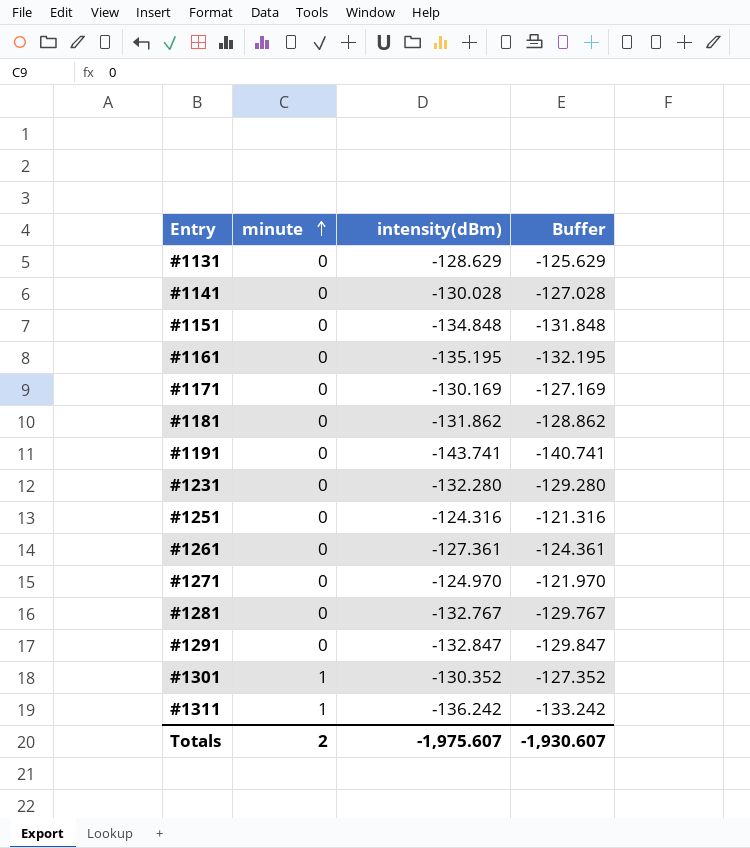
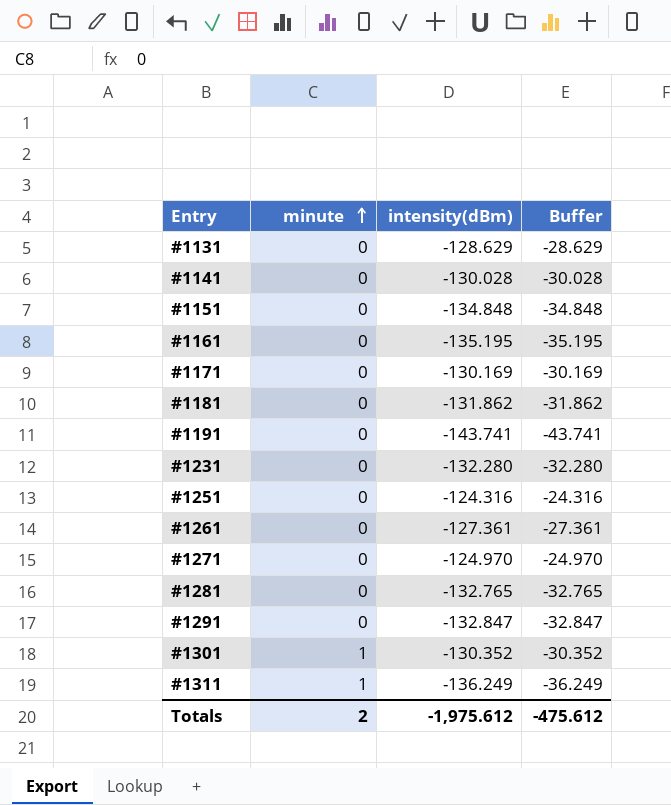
column Buffer | formula: [intensity(dBm)] + 3 -> [intensity(dBm)] + 100
#1281 | intensity(dBm): -132.767 -> -132.765
#1311 | intensity(dBm): -136.242 -> -136.249
Totals | intensity(dBm): -1,975.607 -> -1,975.612
Totals | Buffer: -1,930.607 -> -475.612

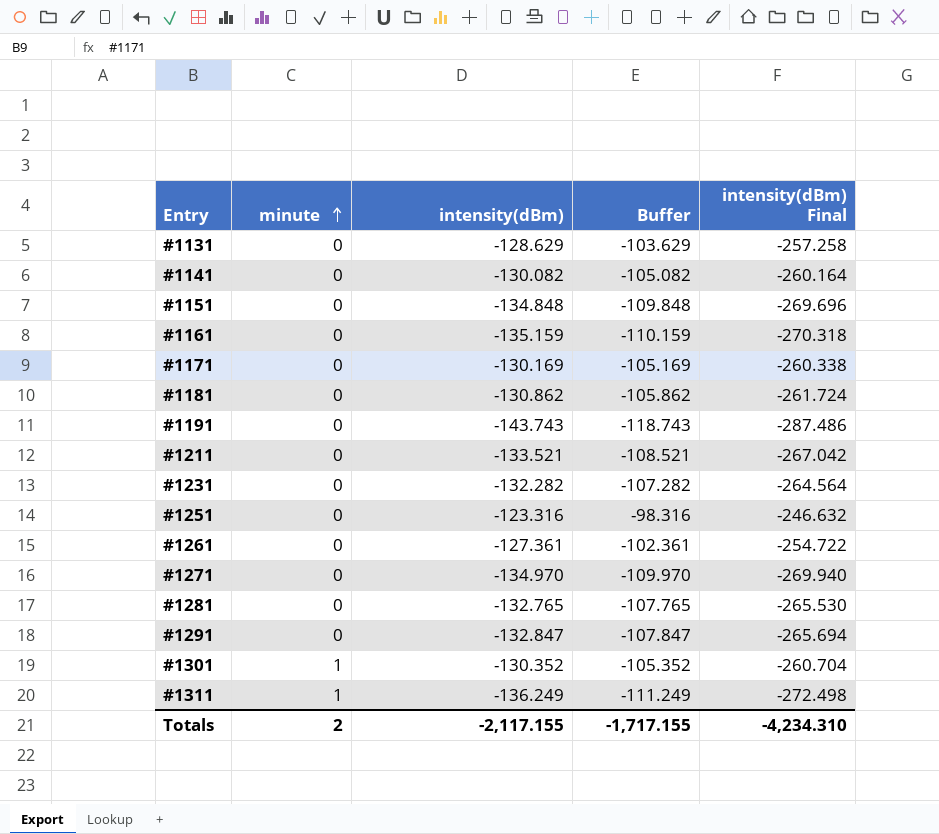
column Buffer | formula: [intensity(dBm)] + 100 -> [intensity(dBm)] + 25
column intensity(dBm) Final | formula: none -> [intensity(dBm)] * 2
#1141 | intensity(dBm): -130.028 -> -130.082
#1161 | intensity(dBm): -135.195 -> -135.159
#1181 | intensity(dBm): -131.862 -> -130.862
#1191 | intensity(dBm): -143.741 -> -143.743
row #1211: none -> 0 | -133.521 | -108.521 | -267.042
#1231 | intensity(dBm): -132.280 -> -132.282
#1251 | intensity(dBm): -124.316 -> -123.316
#1271 | intensity(dBm): -124.970 -> -134.970
Totals | intensity(dBm): -1,975.612 -> -2,117.155
Totals | Buffer: -475.612 -> -1,717.155

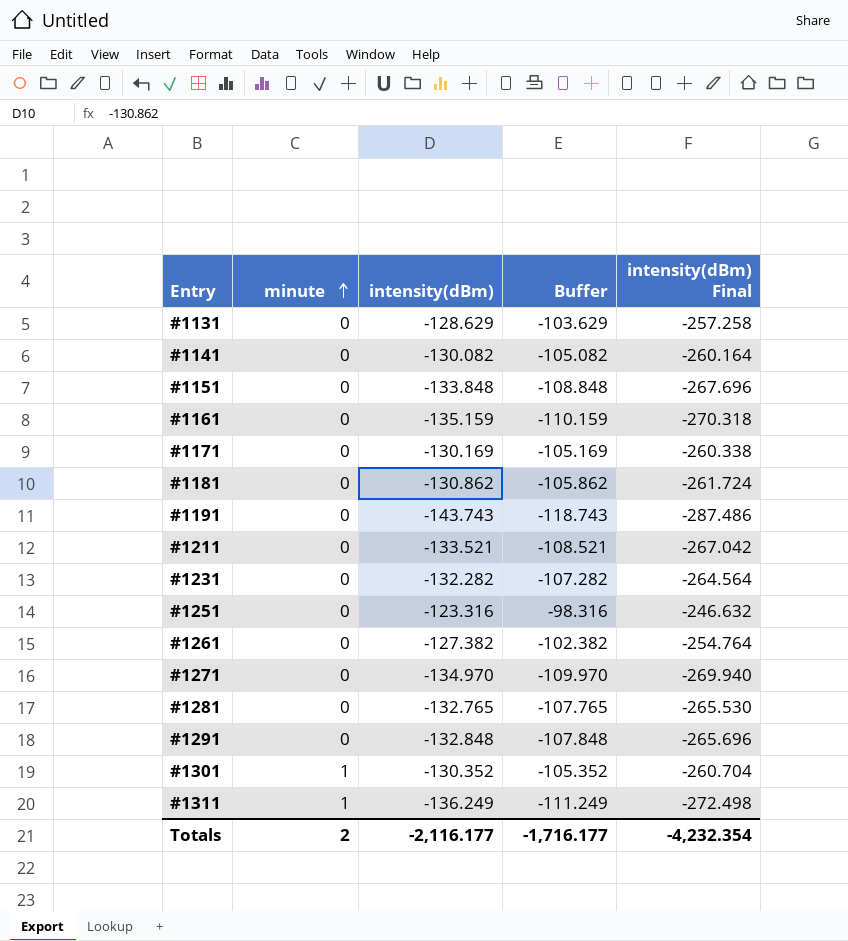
#1151 | intensity(dBm): -134.848 -> -133.848
#1151 | Buffer: -109.848 -> -108.848
#1151 | intensity(dBm) Final: -269.696 -> -267.696
#1261 | intensity(dBm): -127.361 -> -127.382
#1261 | Buffer: -102.361 -> -102.382
#1261 | intensity(dBm) Final: -254.722 -> -254.764
#1291 | intensity(dBm): -132.847 -> -132.848
#1291 | Buffer: -107.847 -> -107.848
#1291 | intensity(dBm) Final: -265.694 -> -265.696
Totals | intensity(dBm): -2,117.155 -> -2,116.177
Totals | Buffer: -1,717.155 -> -1,716.177
Totals | intensity(dBm) Final: -4,234.310 -> -4,232.354

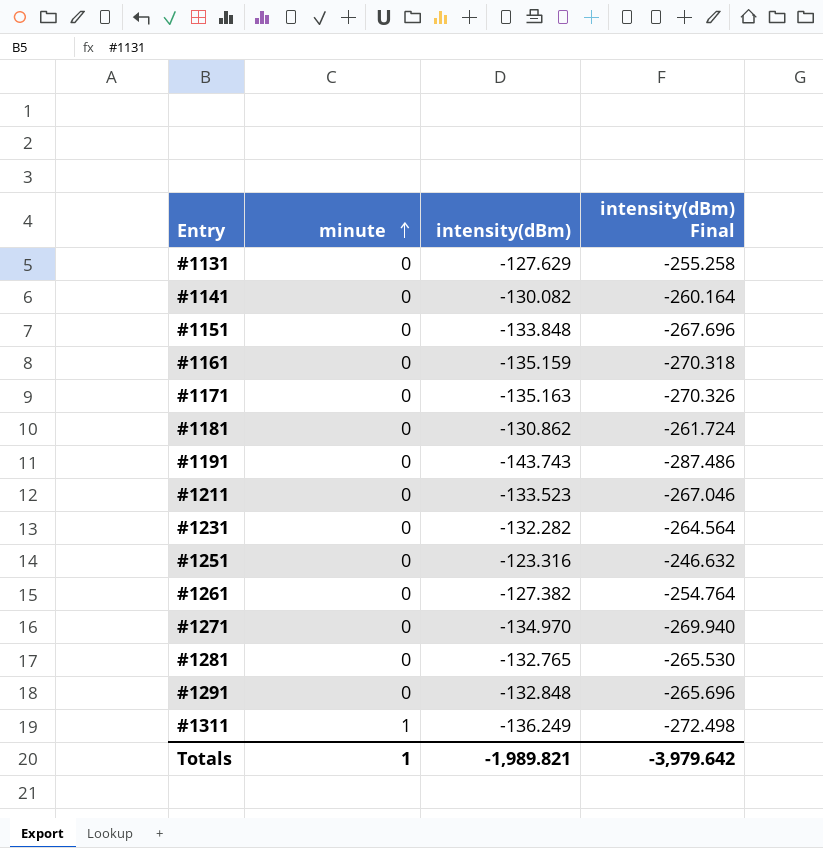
column Buffer | formula: [intensity(dBm)] + 25 -> none
row #1301: 1 | -130.352 | -105.352 | -260.704 -> none
#1131 | intensity(dBm): -128.629 -> -127.629
#1131 | intensity(dBm) Final: -257.258 -> -255.258
#1171 | intensity(dBm): -130.169 -> -135.163
#1171 | intensity(dBm) Final: -260.338 -> -270.326
#1211 | intensity(dBm): -133.521 -> -133.523
#1211 | intensity(dBm) Final: -267.042 -> -267.046
Totals | minute: 2 -> 1
Totals | intensity(dBm): -2,116.177 -> -1,989.821
Totals | intensity(dBm) Final: -4,232.354 -> -3,979.642

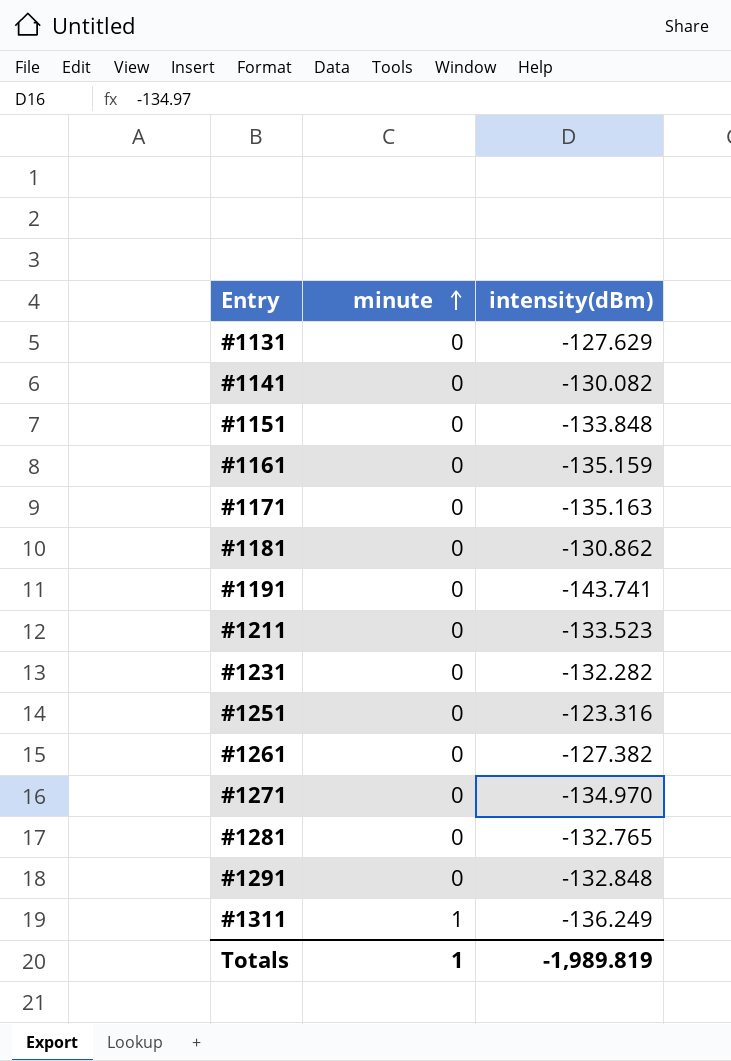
column intensity(dBm) Final | formula: [intensity(dBm)] * 2 -> none
#1191 | intensity(dBm): -143.743 -> -143.741
Totals | intensity(dBm): -1,989.821 -> -1,989.819

